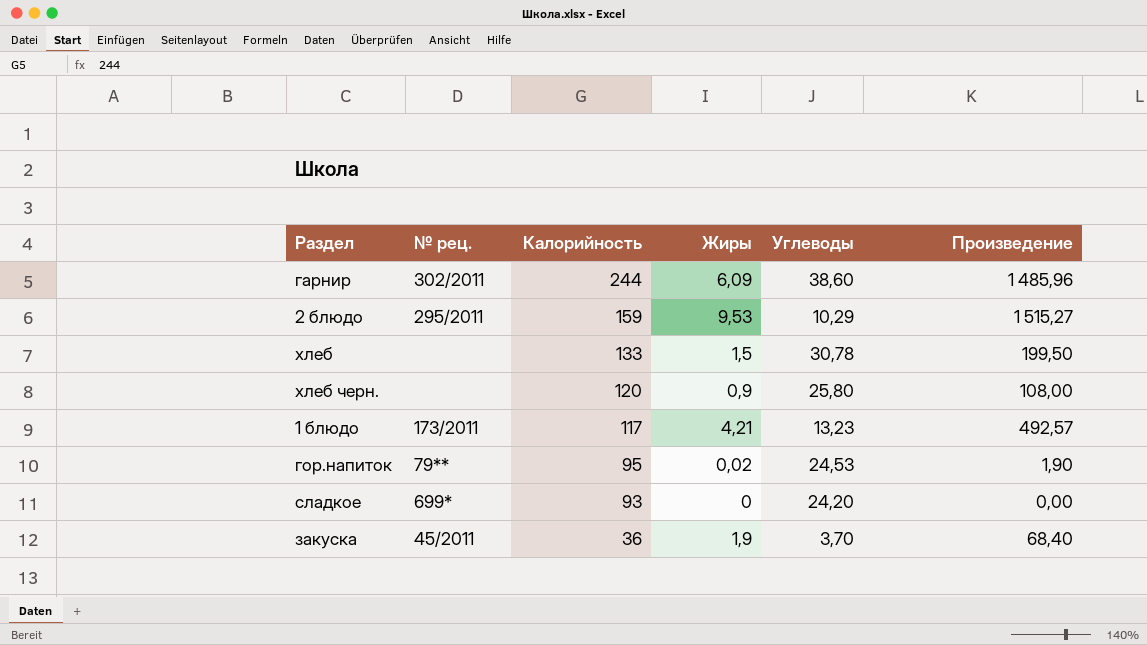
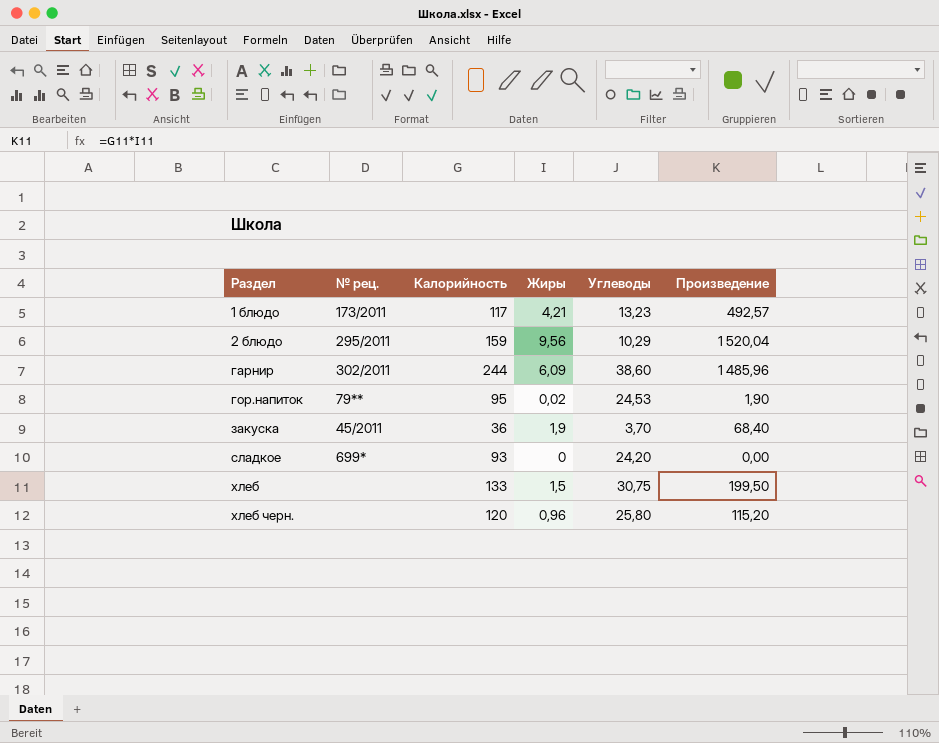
row order: Калорийность descending -> Раздел ascending
2 блюдо | Жиры: 9,53 -> 9,56
2 блюдо | Произведение: 1 515,27 -> 1 520,04
хлеб | Углеводы: 30,78 -> 30,75
хлеб черн. | Жиры: 0,9 -> 0,96
хлеб черн. | Произведение: 108,00 -> 115,20

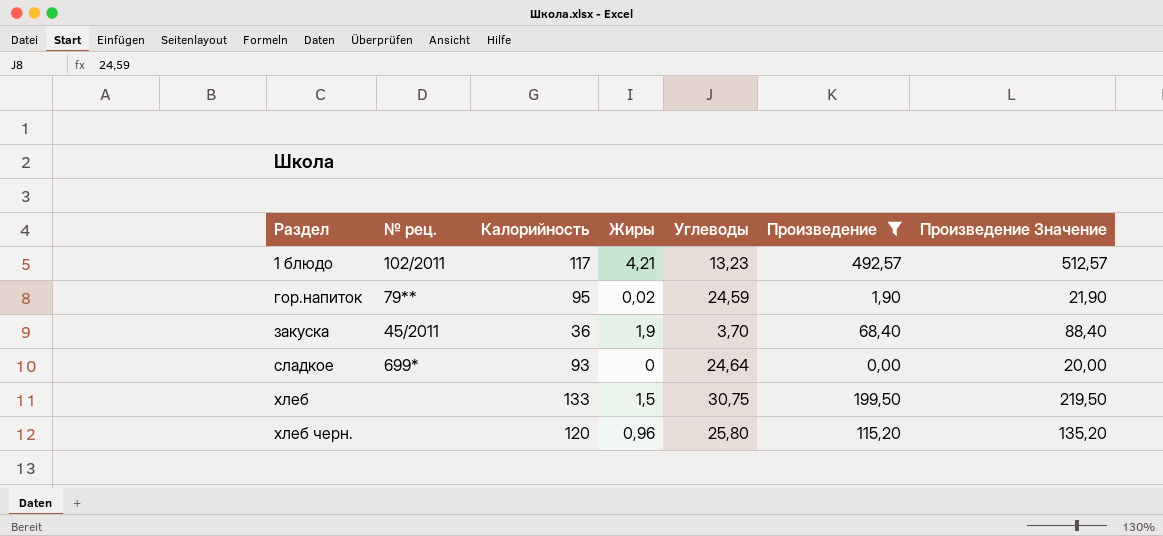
filter: none -> Произведение <= 492,57
column Произведение Значение | formula: none -> [Произведение] + 20
1 блюдо | № рец.: 173/2011 -> 102/2011
гор.напиток | Углеводы: 24,53 -> 24,59
сладкое | Углеводы: 24,20 -> 24,64

